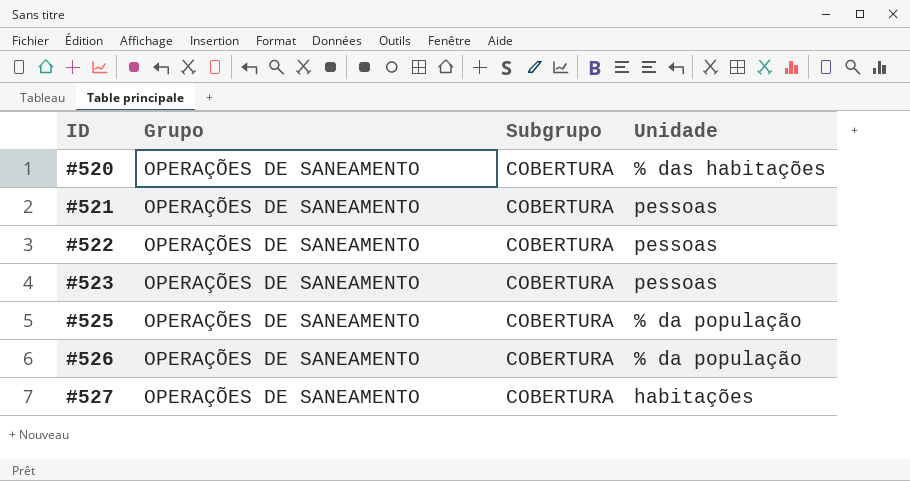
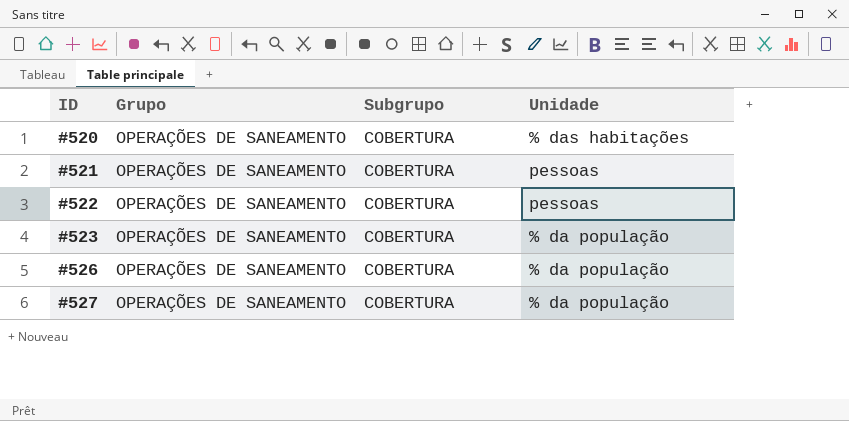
row #525: OPERAÇÕES DE SANEAMENTO | COBERTURA | % da população -> none
#523 | Unidade: pessoas -> % da população
#527 | Unidade: habitações -> % da população

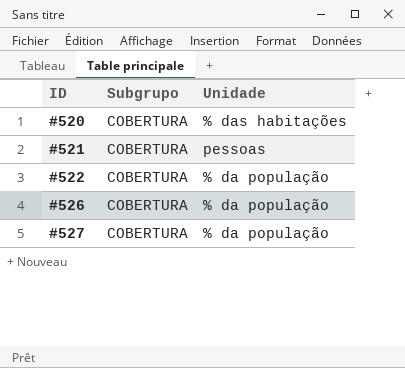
column Grupo | position: 2 -> none
row #523: OPERAÇÕES DE SANEAMENTO | COBERTURA | % da população -> none
#522 | Unidade: pessoas -> % da população

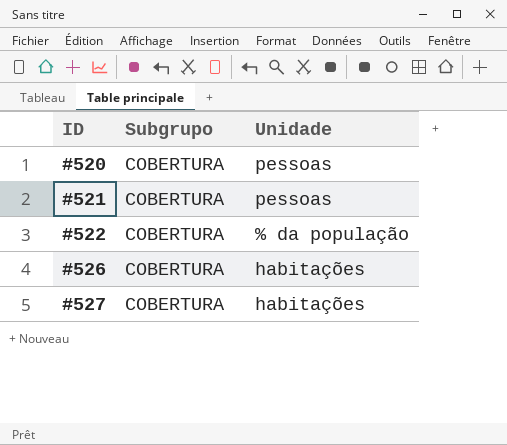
#520 | Unidade: % das habitações -> pessoas
#526 | Unidade: % da população -> habitações
#527 | Unidade: % da população -> habitações

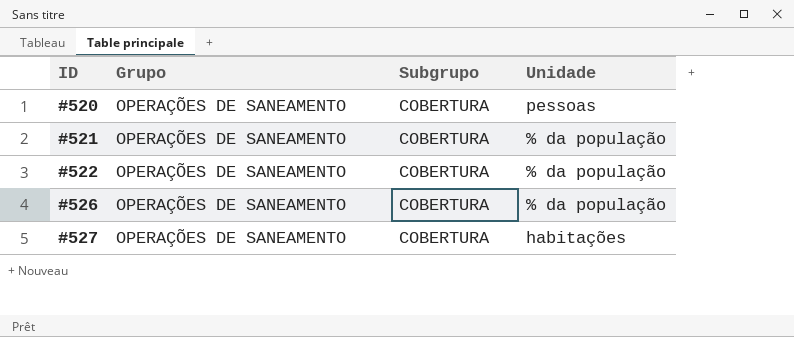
column Grupo | position: none -> 2
#521 | Unidade: pessoas -> % da população
#526 | Unidade: habitações -> % da população

